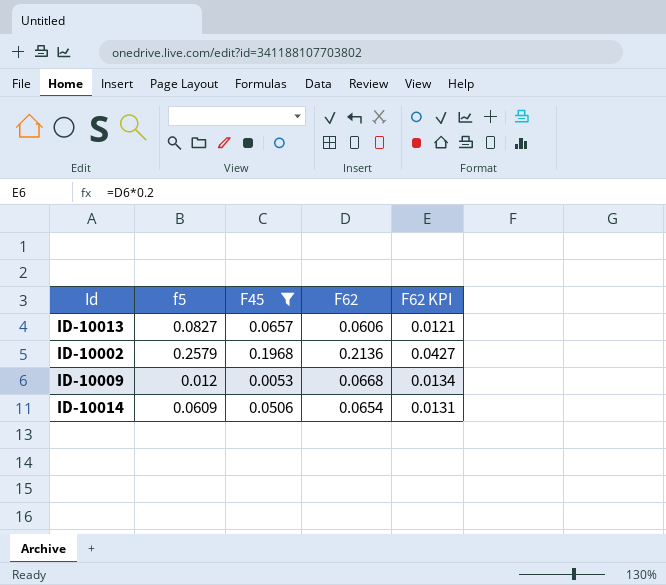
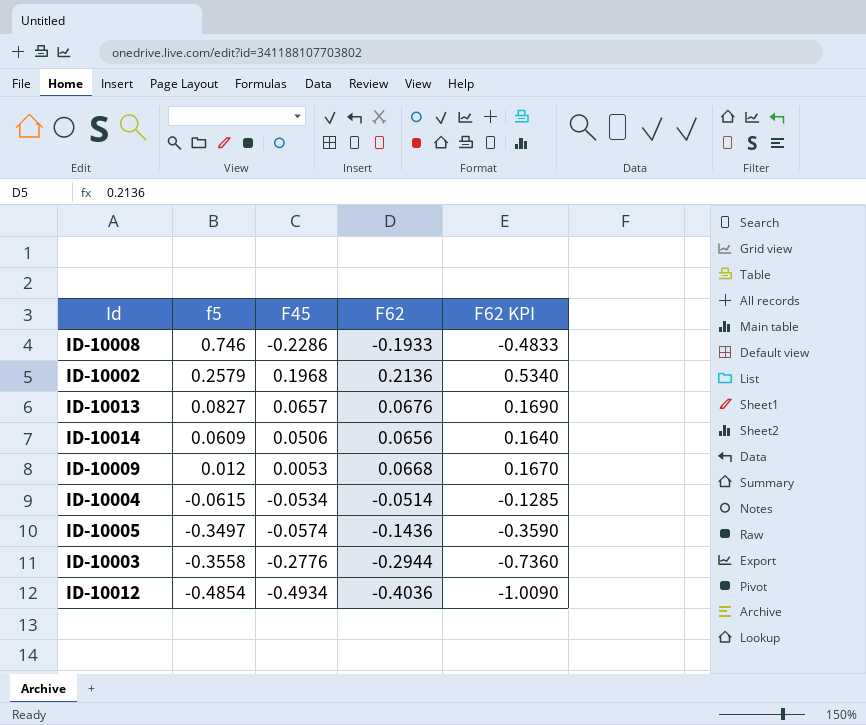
filter: F45 >= 0.0053 -> none
row order: none -> f5 descending
column F62 KPI | formula: [F62] * 0.2 -> [F62] * 2.5
ID-10013 | F62: 0.0606 -> 0.0676
ID-10014 | F62: 0.0654 -> 0.0656

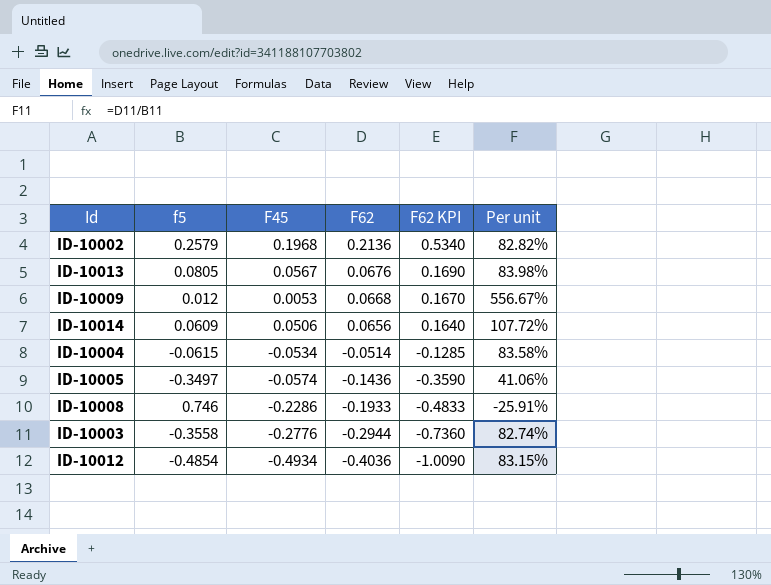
row order: f5 descending -> F62 descending
column Per unit | formula: none -> [F62] / [f5]
ID-10013 | f5: 0.0827 -> 0.0805
ID-10013 | F45: 0.0657 -> 0.0567

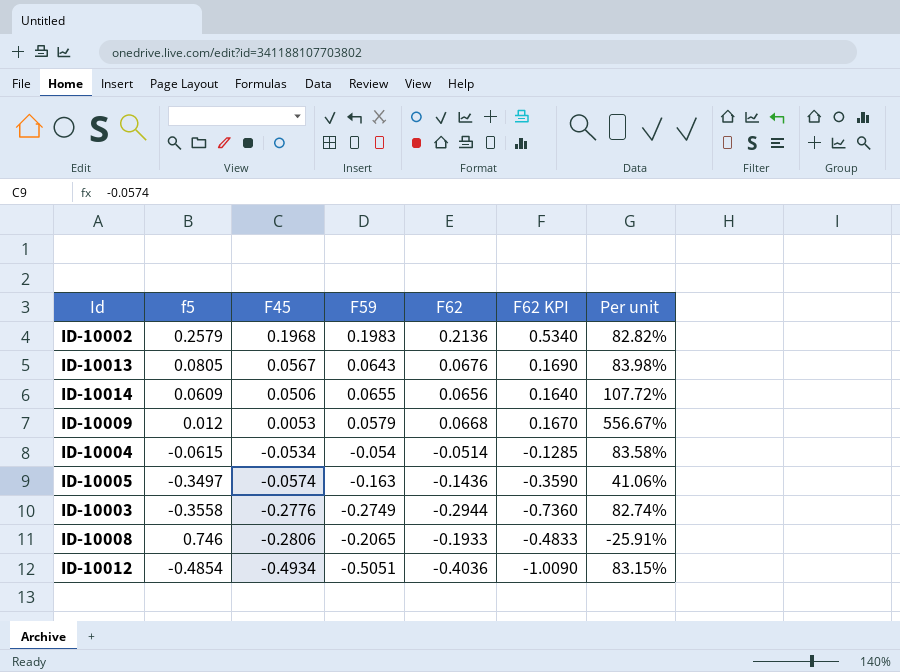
row order: F62 descending -> F45 descending
column F59 | position: none -> 4
ID-10008 | F45: -0.2286 -> -0.2806

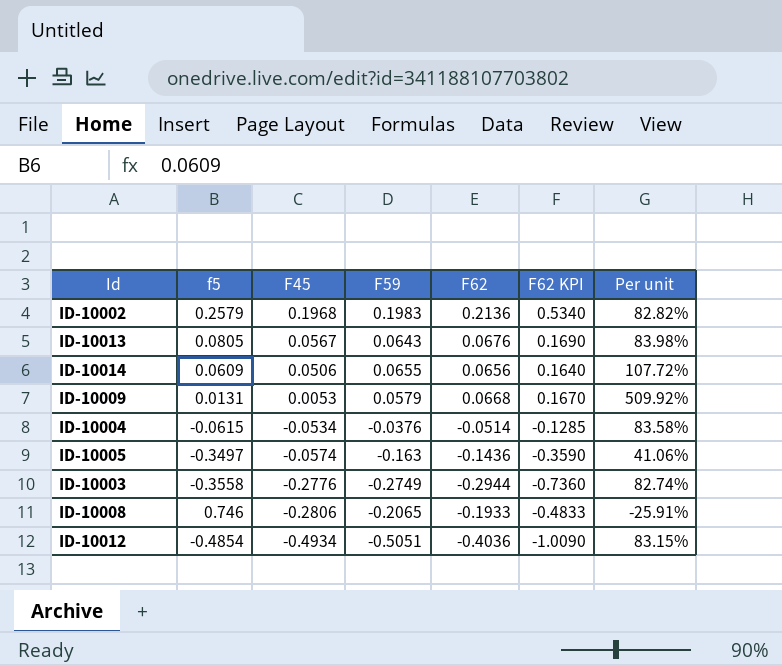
ID-10009 | f5: 0.012 -> 0.0131
ID-10009 | Per unit: 556.67% -> 509.92%
ID-10004 | F59: -0.054 -> -0.0376

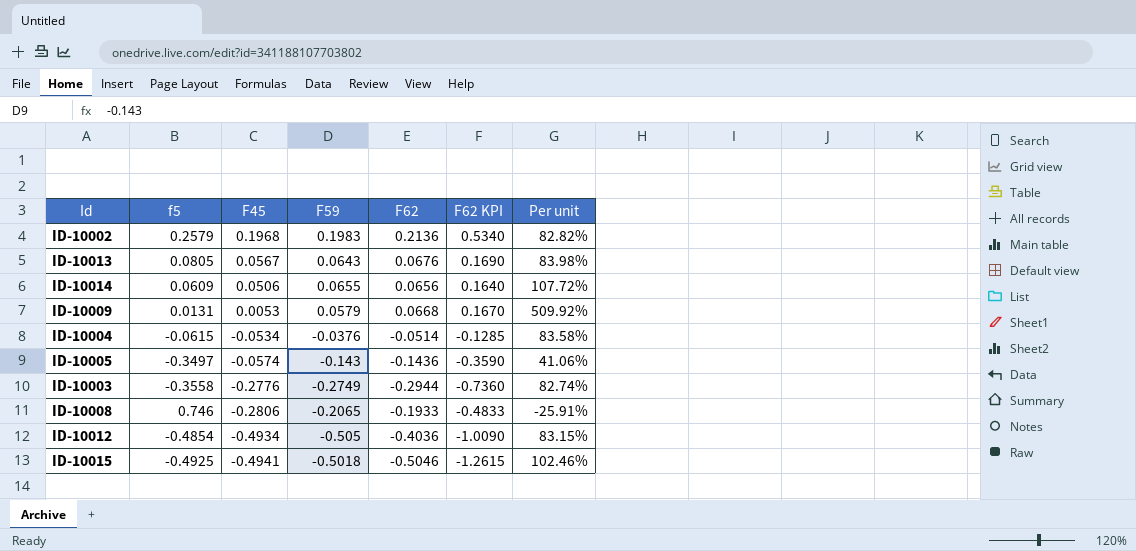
ID-10005 | F59: -0.163 -> -0.143
ID-10012 | F59: -0.5051 -> -0.505
row ID-10015: none -> -0.4925 | -0.4941 | -0.5018 | -0.5046 | -1.2615 | 102.46%

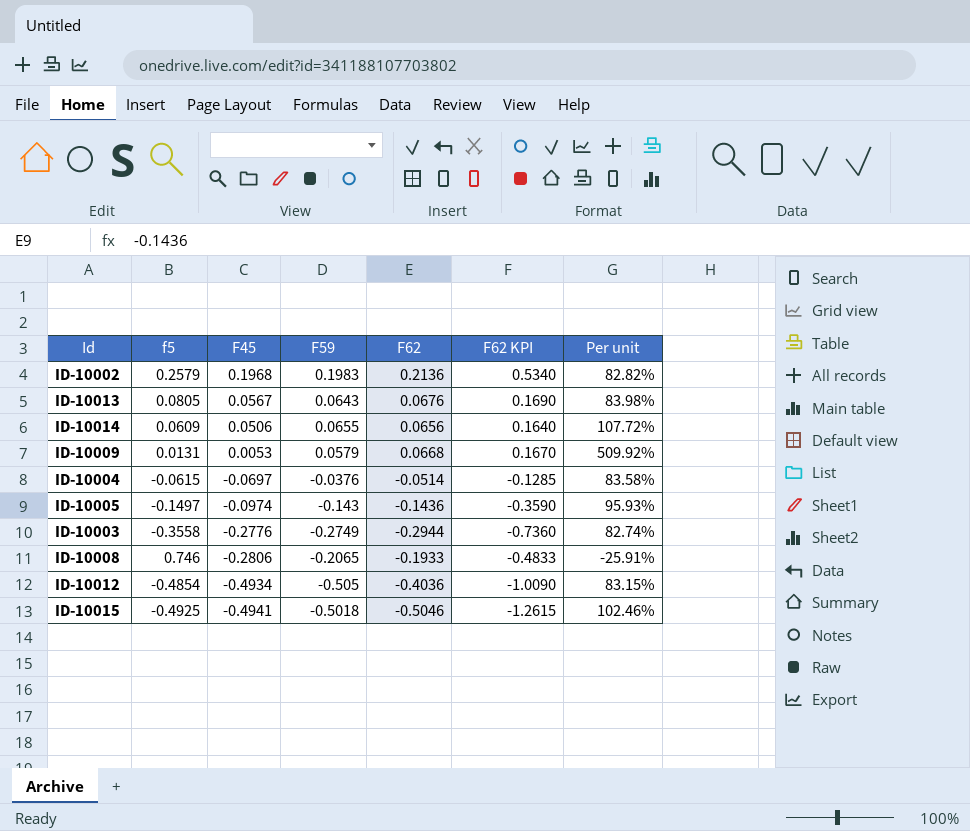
ID-10004 | F45: -0.0534 -> -0.0697
ID-10005 | f5: -0.3497 -> -0.1497
ID-10005 | F45: -0.0574 -> -0.0974
ID-10005 | Per unit: 41.06% -> 95.93%

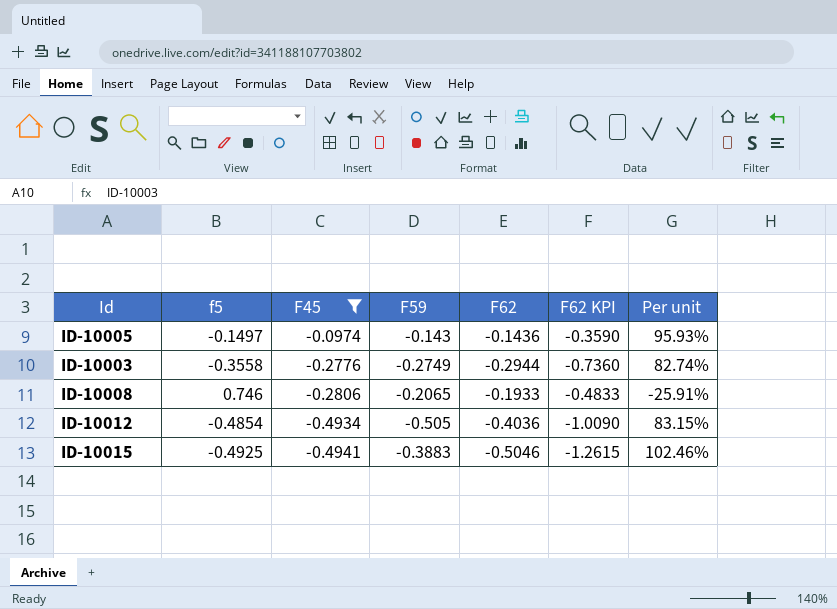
filter: none -> F45 <= -0.0974
ID-10015 | F59: -0.5018 -> -0.3883

